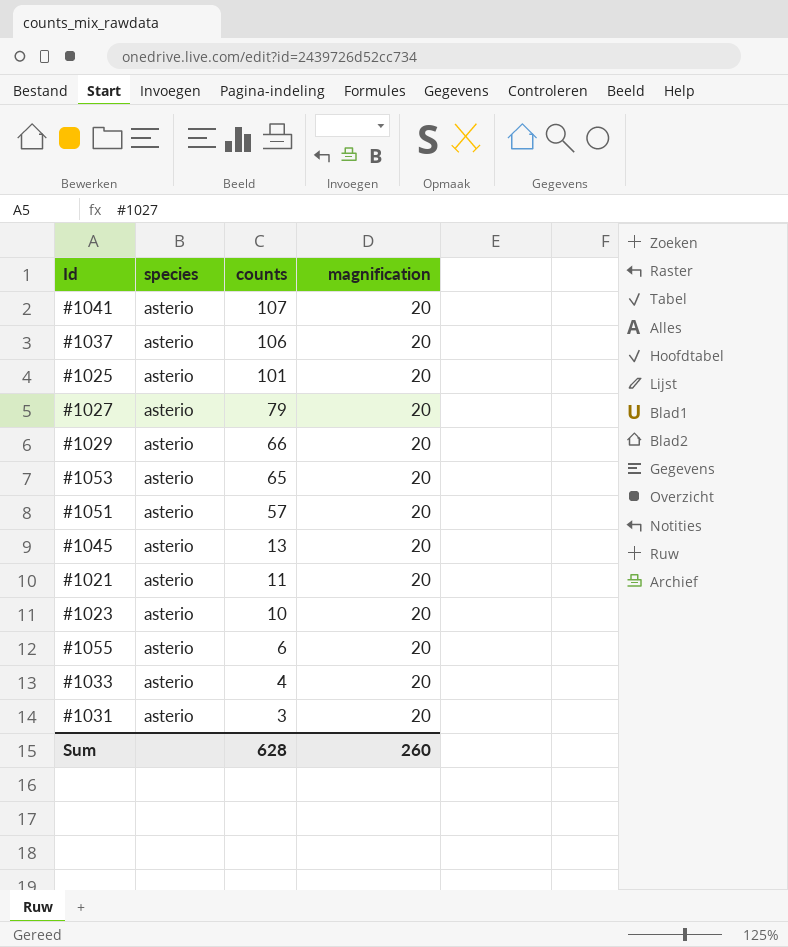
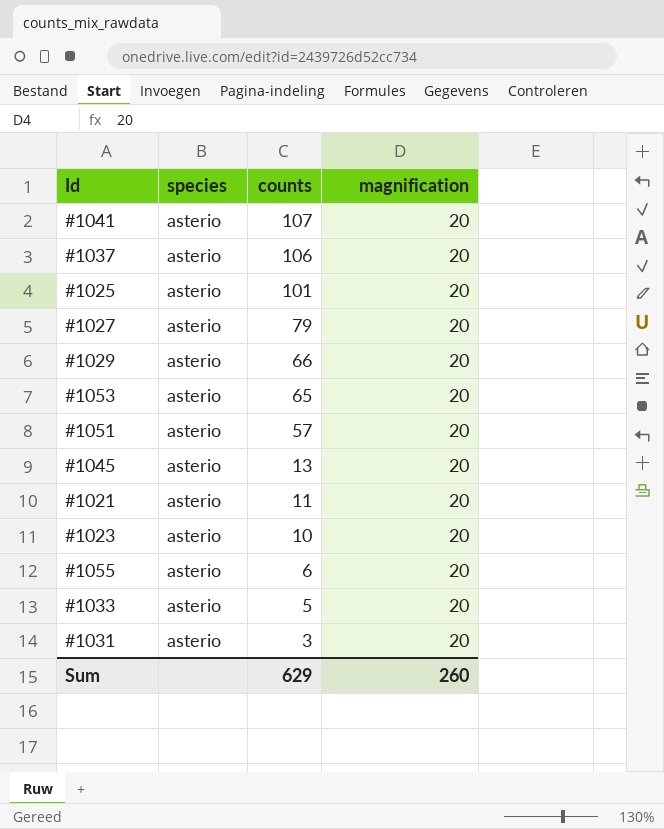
#1033 | counts: 4 -> 5
Sum | counts: 628 -> 629

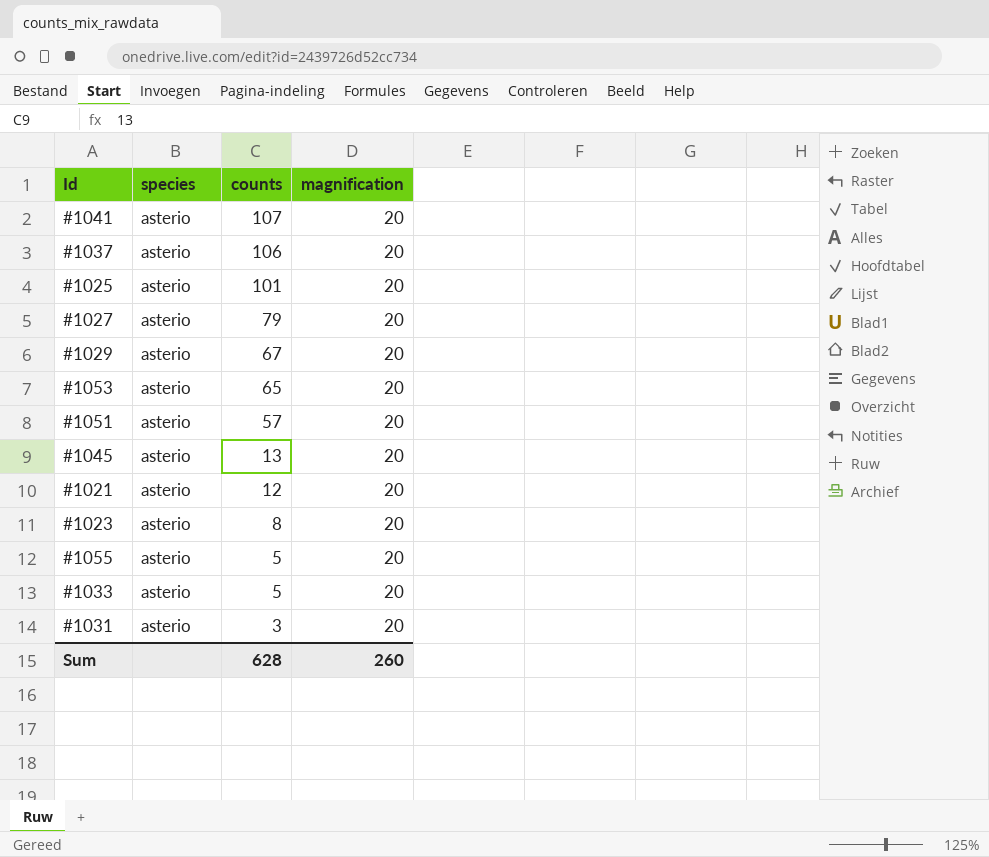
#1029 | counts: 66 -> 67
#1021 | counts: 11 -> 12
#1023 | counts: 10 -> 8
#1055 | counts: 6 -> 5
Sum | counts: 629 -> 628

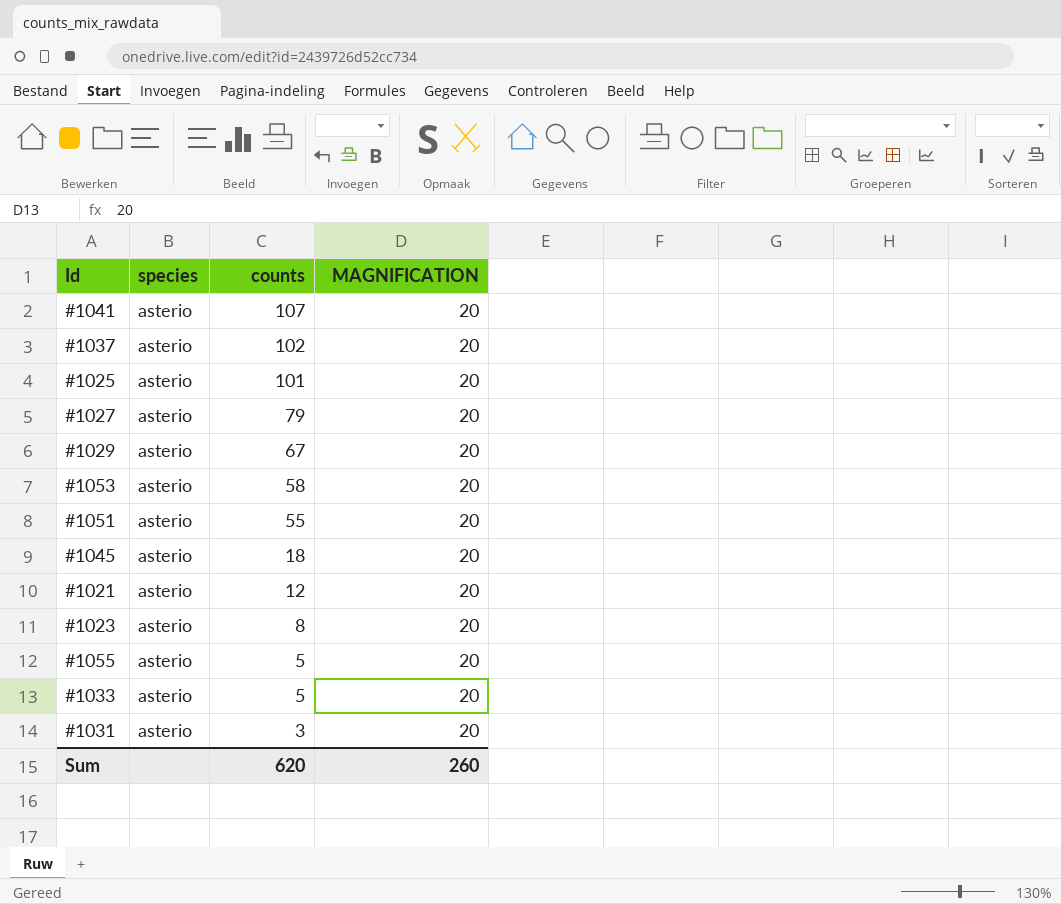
column name: magnification -> MAGNIFICATION
#1037 | counts: 106 -> 102
#1053 | counts: 65 -> 58
#1051 | counts: 57 -> 55
#1045 | counts: 13 -> 18
Sum | counts: 628 -> 620

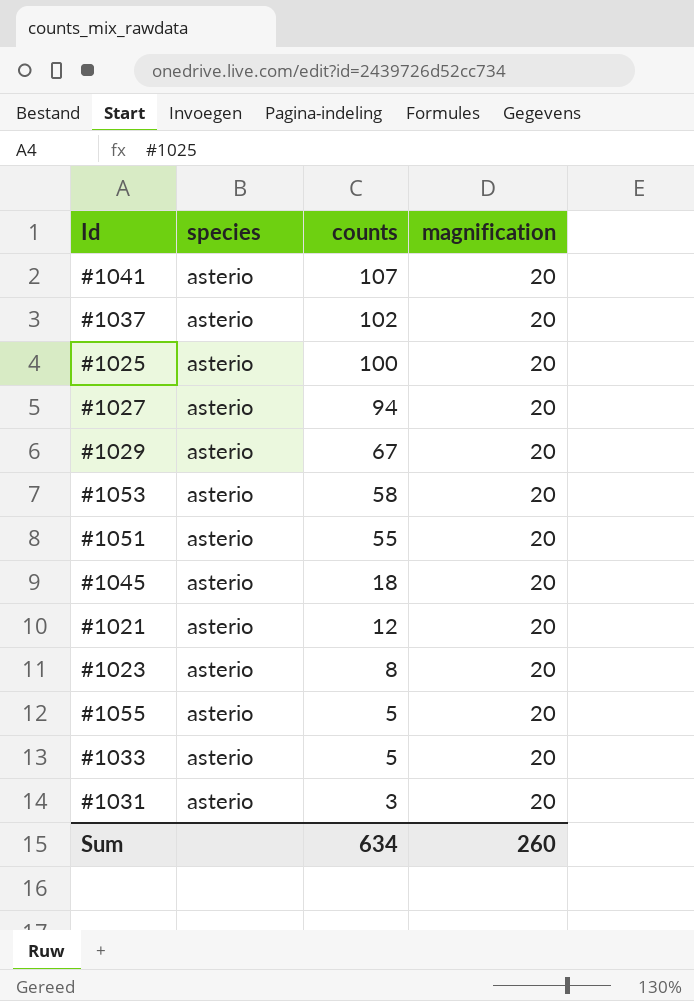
column name: MAGNIFICATION -> magnification
#1025 | counts: 101 -> 100
#1027 | counts: 79 -> 94
Sum | counts: 620 -> 634

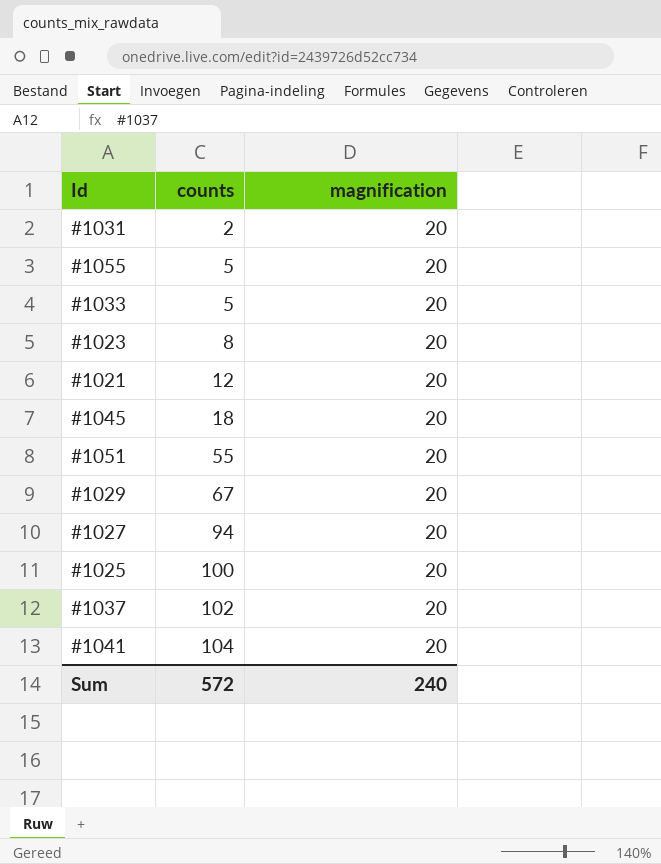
row order: counts descending -> counts ascending
column species | position: 2 -> none
row #1053: asterio | 58 | 20 -> none
#1031 | counts: 3 -> 2
#1041 | counts: 107 -> 104
Sum | counts: 634 -> 572
Sum | magnification: 260 -> 240

